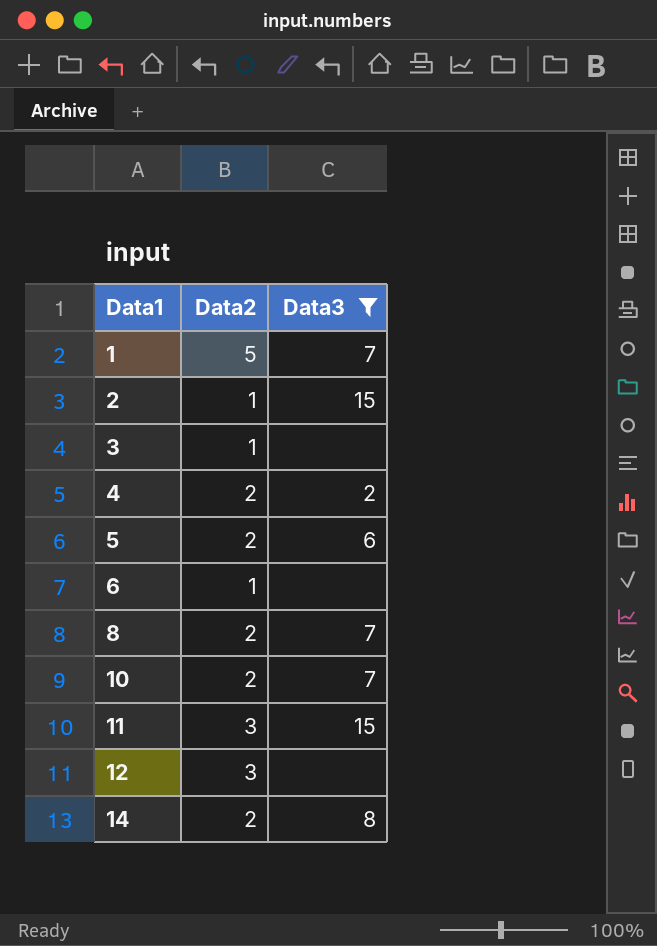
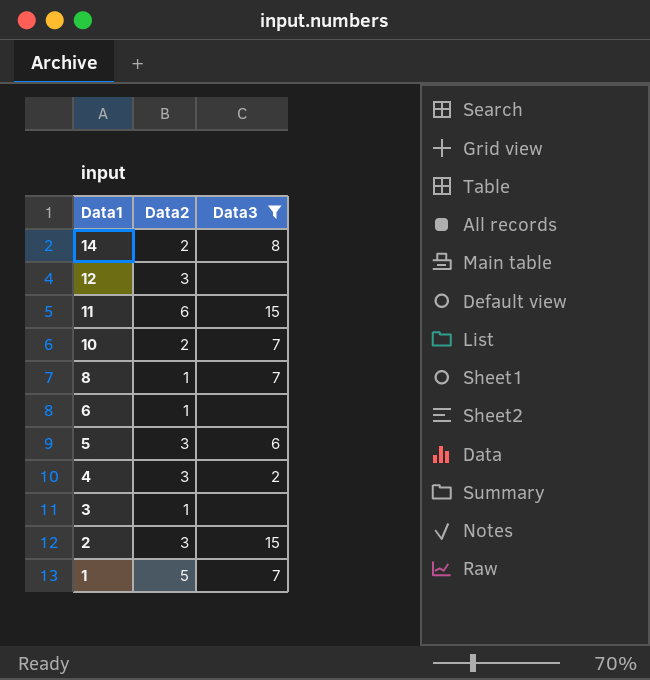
row order: Data1 ascending -> Data1 descending
11 | Data2: 3 -> 6
8 | Data2: 2 -> 1
5 | Data2: 2 -> 3
4 | Data2: 2 -> 3
2 | Data2: 1 -> 3

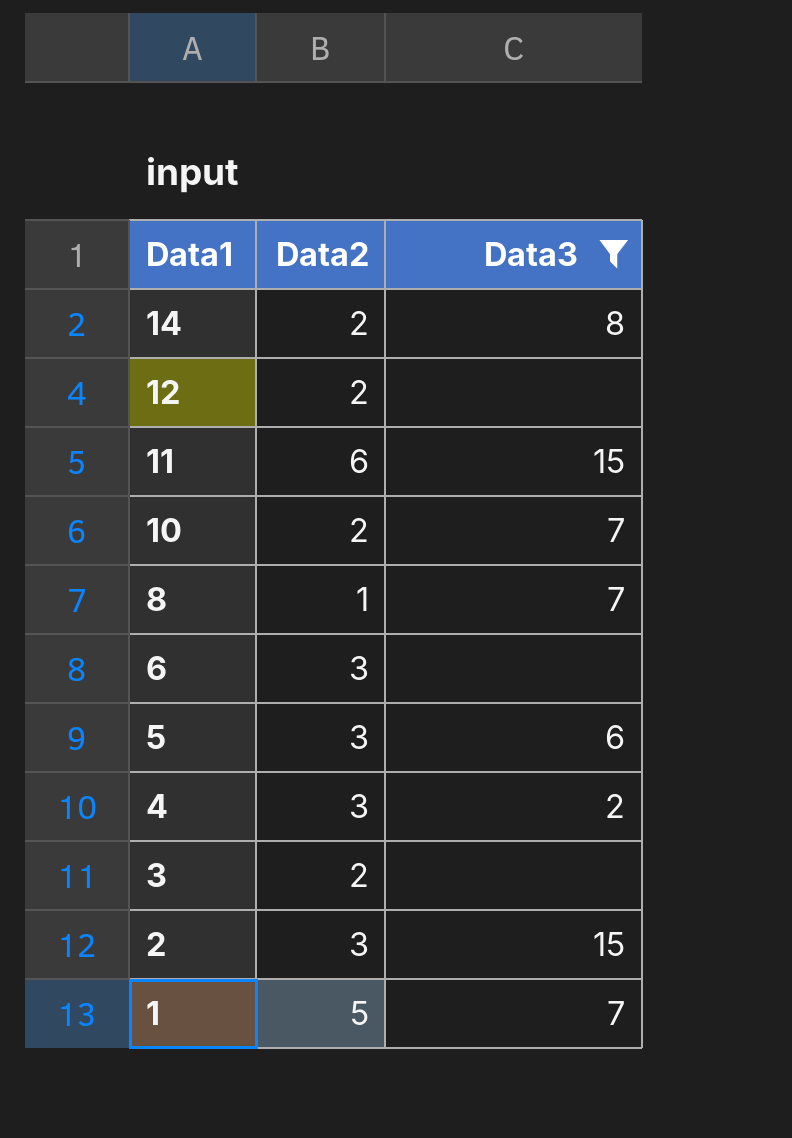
12 | Data2: 3 -> 2
6 | Data2: 1 -> 3
3 | Data2: 1 -> 2

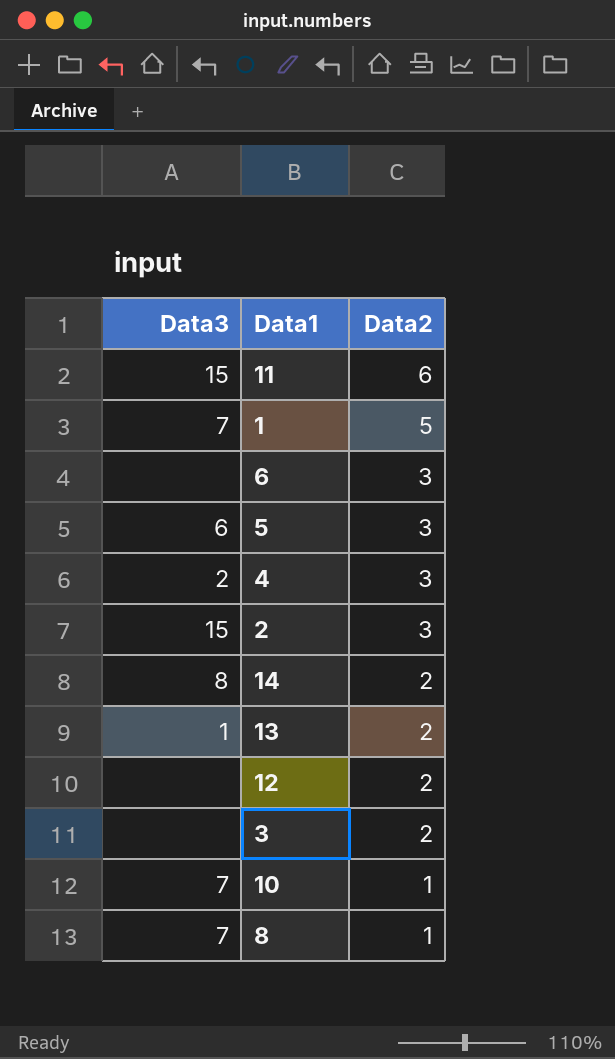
filter: Data3 != 1 -> none
row order: Data1 descending -> Data2 descending
column Data3 | position: 3 -> 1
10 | Data2: 2 -> 1

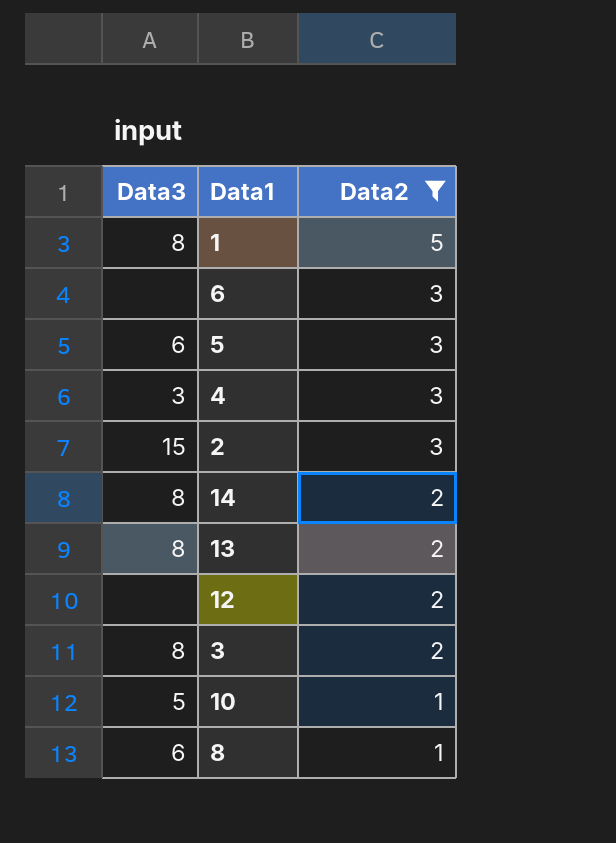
filter: none -> Data2 != 6
1 | Data3: 7 -> 8
4 | Data3: 2 -> 3
13 | Data3: 1 -> 8
3 | Data3: none -> 8
10 | Data3: 7 -> 5
8 | Data3: 7 -> 6

